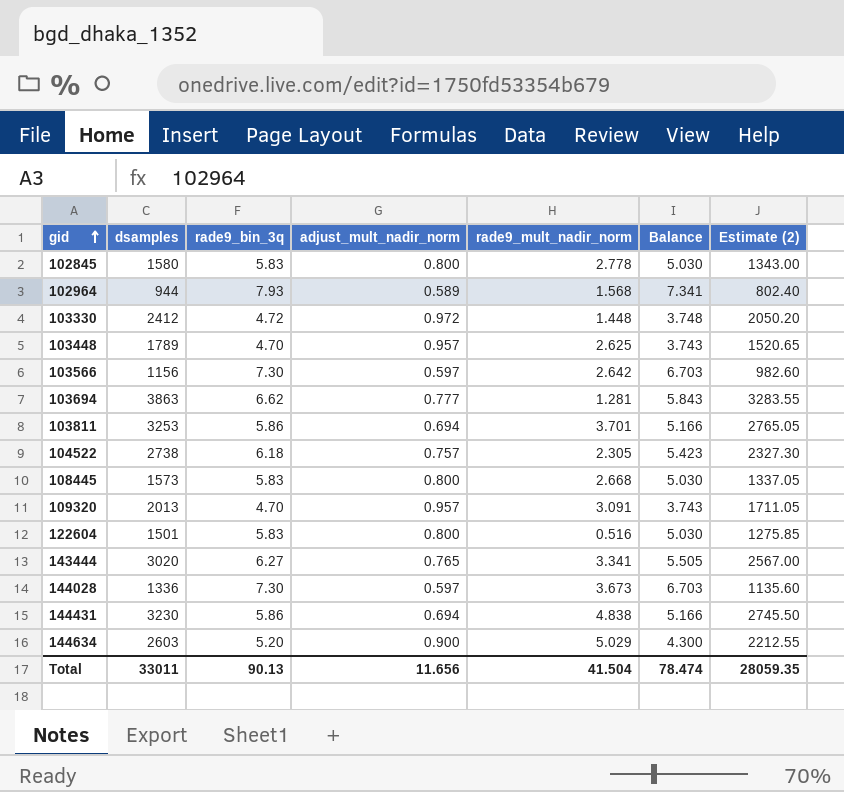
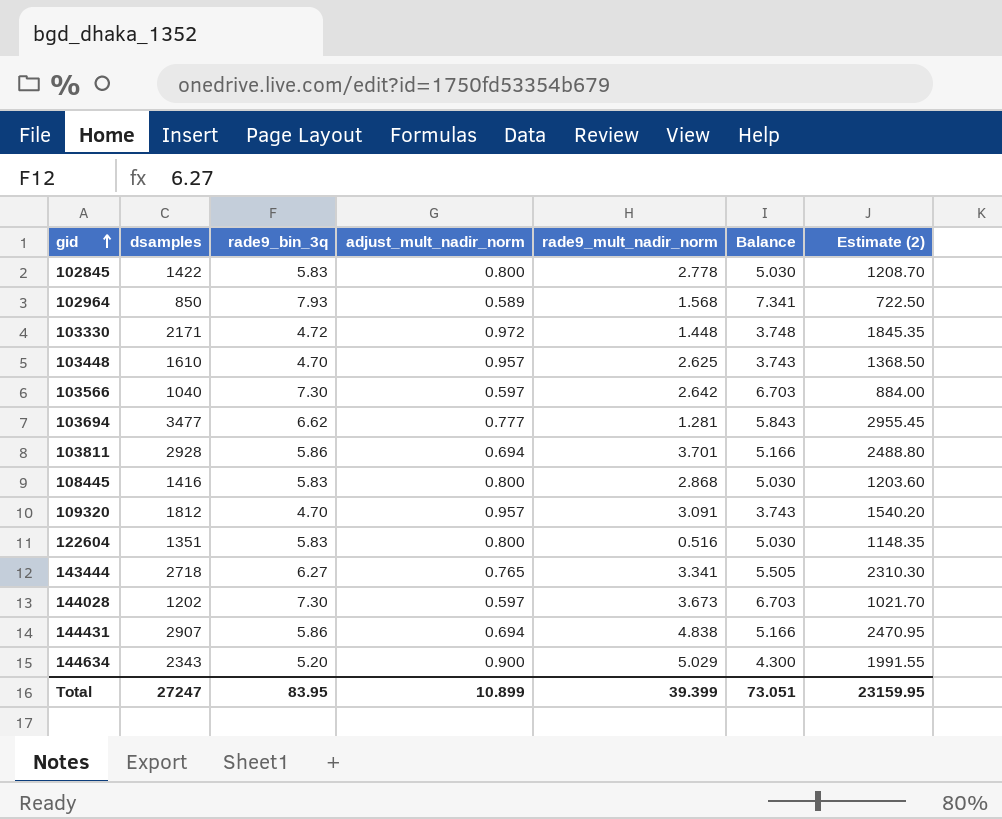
row 104522: 2738 | 6.18 | 0.757 | 2.305 | 5.423 | 2327.30 -> none
102845 | dsamples: 1580 -> 1422
102845 | Estimate (2): 1343.00 -> 1208.70
102964 | dsamples: 944 -> 850
102964 | Estimate (2): 802.40 -> 722.50
103330 | dsamples: 2412 -> 2171
103330 | Estimate (2): 2050.20 -> 1845.35
103448 | dsamples: 1789 -> 1610
103448 | Estimate (2): 1520.65 -> 1368.50
103566 | dsamples: 1156 -> 1040
103566 | Estimate (2): 982.60 -> 884.00
103694 | dsamples: 3863 -> 3477
103694 | Estimate (2): 3283.55 -> 2955.45
103811 | dsamples: 3253 -> 2928
103811 | Estimate (2): 2765.05 -> 2488.80
108445 | dsamples: 1573 -> 1416
108445 | rade9_mult_nadir_norm: 2.668 -> 2.868
108445 | Estimate (2): 1337.05 -> 1203.60
109320 | dsamples: 2013 -> 1812
109320 | Estimate (2): 1711.05 -> 1540.20
122604 | dsamples: 1501 -> 1351
122604 | Estimate (2): 1275.85 -> 1148.35
143444 | dsamples: 3020 -> 2718
143444 | Estimate (2): 2567.00 -> 2310.30
144028 | dsamples: 1336 -> 1202
144028 | Estimate (2): 1135.60 -> 1021.70
144431 | dsamples: 3230 -> 2907
144431 | Estimate (2): 2745.50 -> 2470.95
144634 | dsamples: 2603 -> 2343
144634 | Estimate (2): 2212.55 -> 1991.55
Total | dsamples: 33011 -> 27247
Total | rade9_bin_3q: 90.13 -> 83.95
Total | adjust_mult_nadir_norm: 11.656 -> 10.899
Total | rade9_mult_nadir_norm: 41.504 -> 39.399
Total | Balance: 78.474 -> 73.051
Total | Estimate (2): 28059.35 -> 23159.95

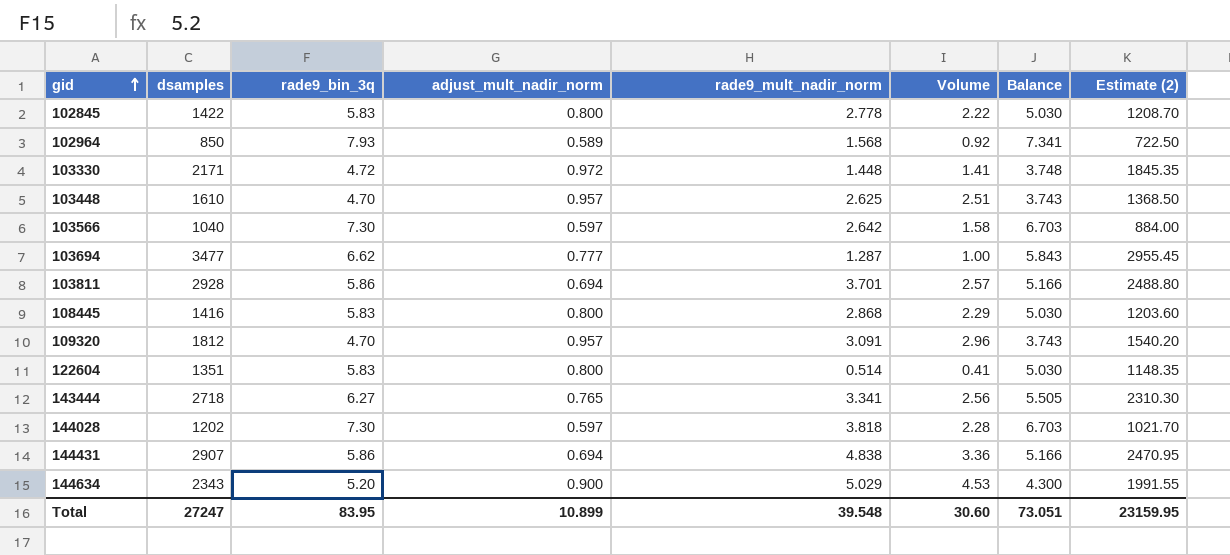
column Volume | formula: none -> [adjust_mult_nadir_norm] * [rade9_mult_nadir_norm]
103694 | rade9_mult_nadir_norm: 1.281 -> 1.287
122604 | rade9_mult_nadir_norm: 0.516 -> 0.514
144028 | rade9_mult_nadir_norm: 3.673 -> 3.818
Total | rade9_mult_nadir_norm: 39.399 -> 39.548

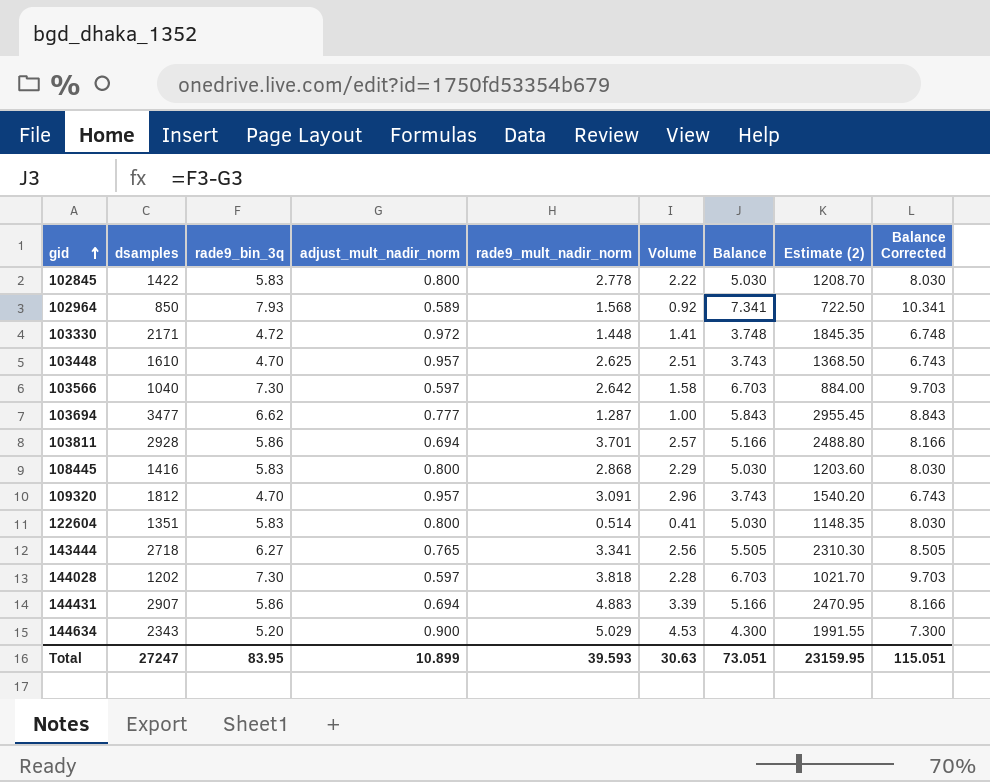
column Balance Corrected | formula: none -> [Balance] + 3
144431 | rade9_mult_nadir_norm: 4.838 -> 4.883
144431 | Volume: 3.36 -> 3.39
Total | rade9_mult_nadir_norm: 39.548 -> 39.593
Total | Volume: 30.60 -> 30.63

